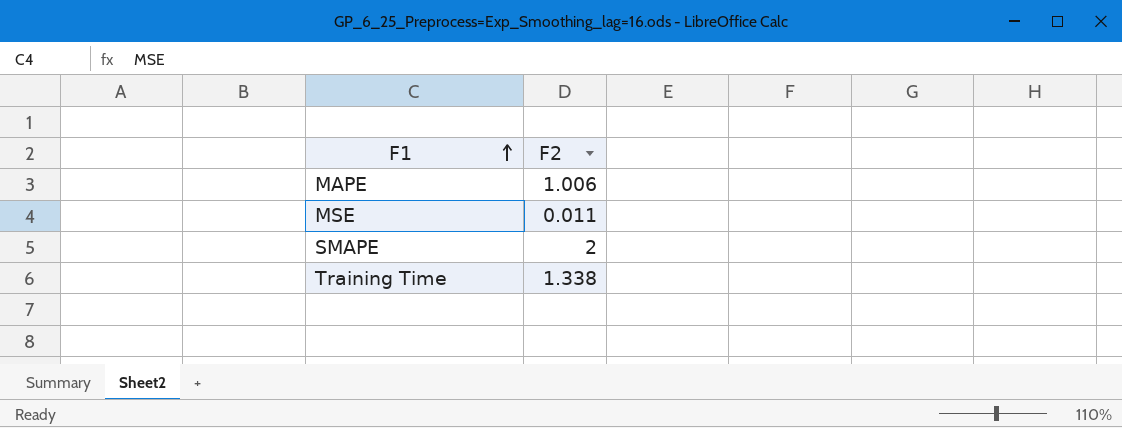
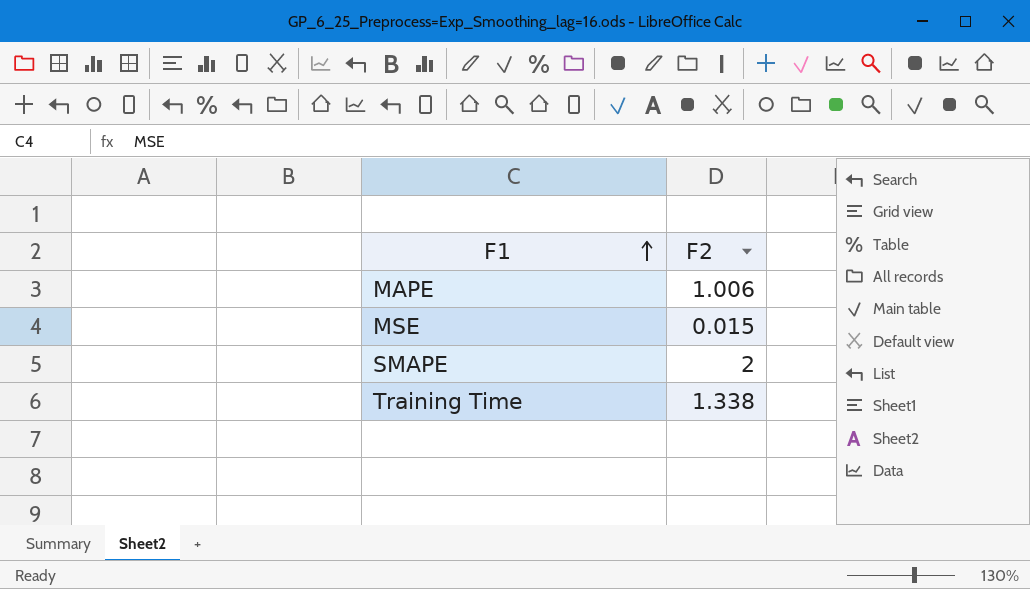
MSE | F2: 0.011 -> 0.015

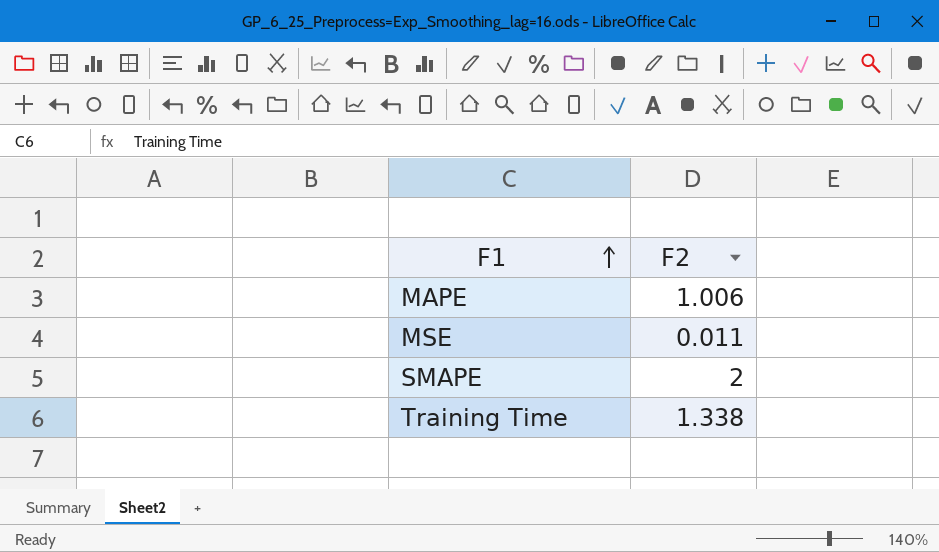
MSE | F2: 0.015 -> 0.011

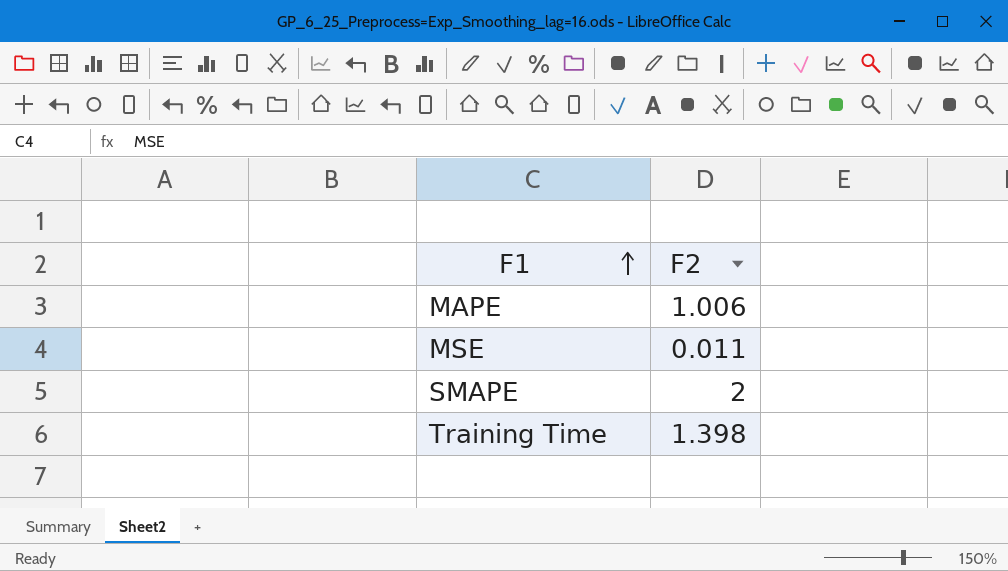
Training Time | F2: 1.338 -> 1.398

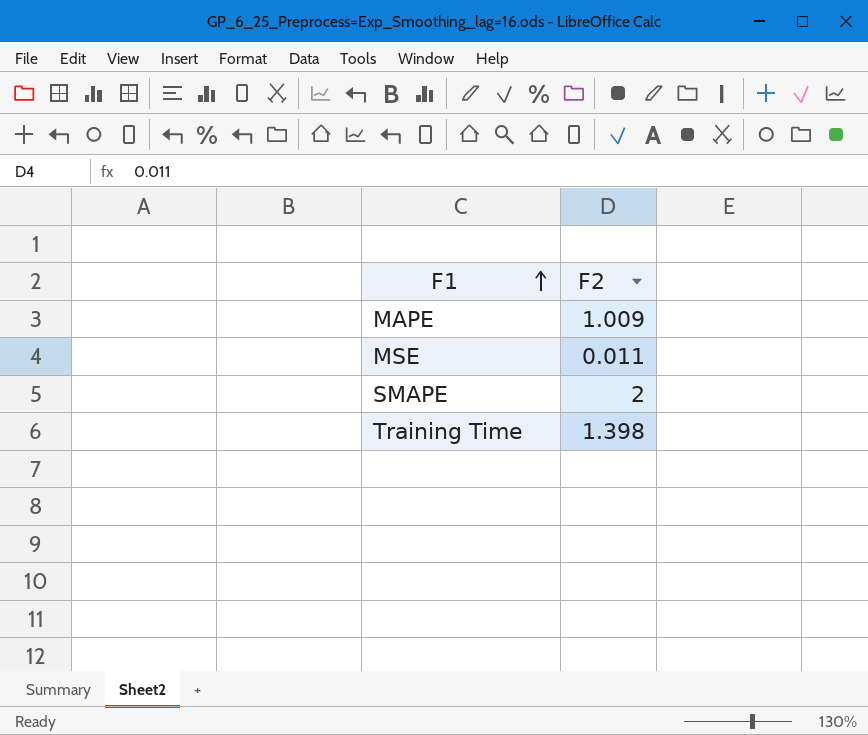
MAPE | F2: 1.006 -> 1.009

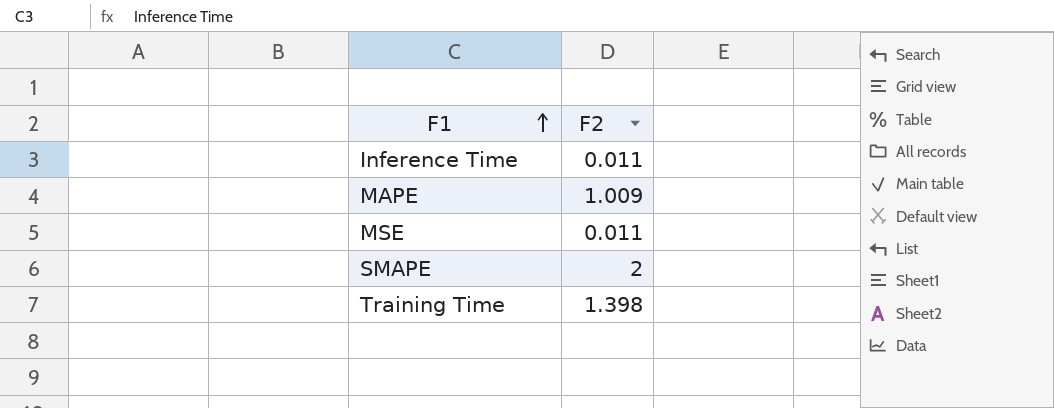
row Inference Time: none -> 0.011

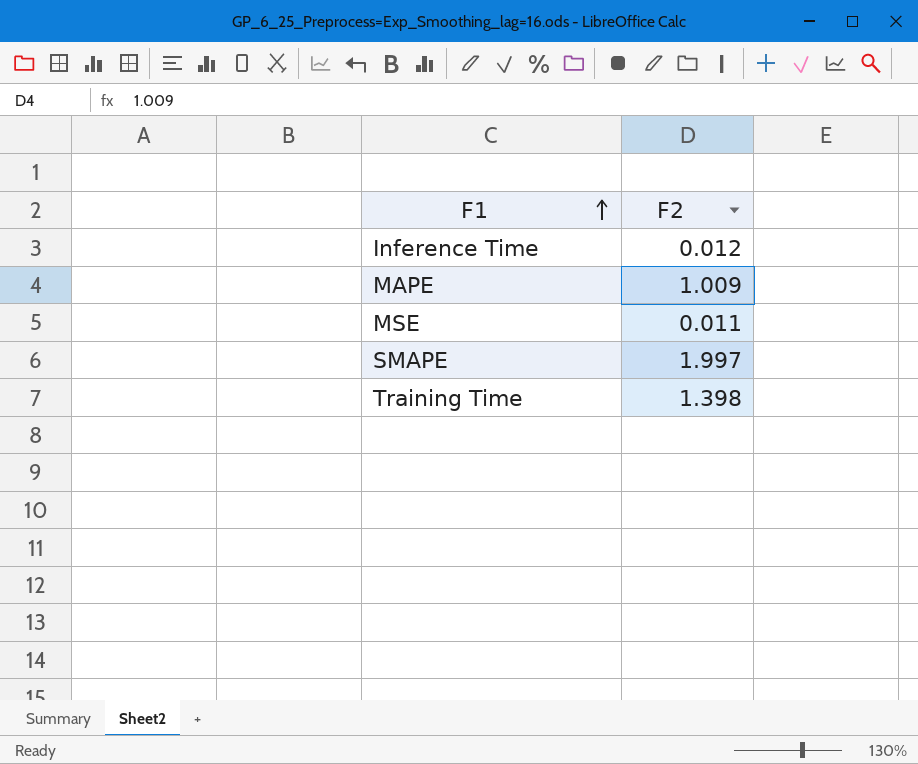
Inference Time | F2: 0.011 -> 0.012
SMAPE | F2: 2 -> 1.997

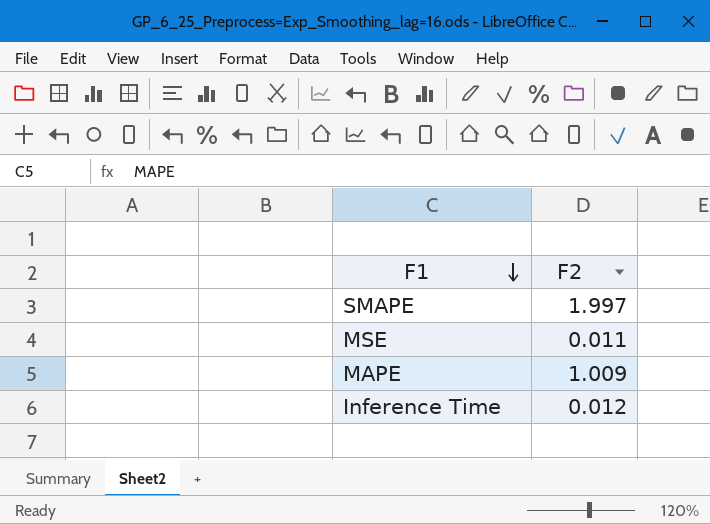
row order: F1 ascending -> F1 descending
row Training Time: 1.398 -> none

